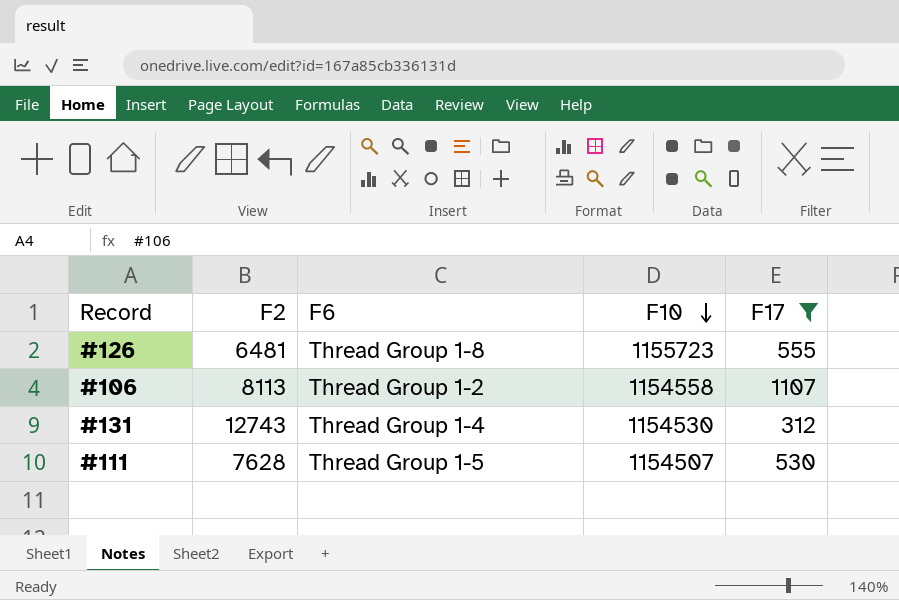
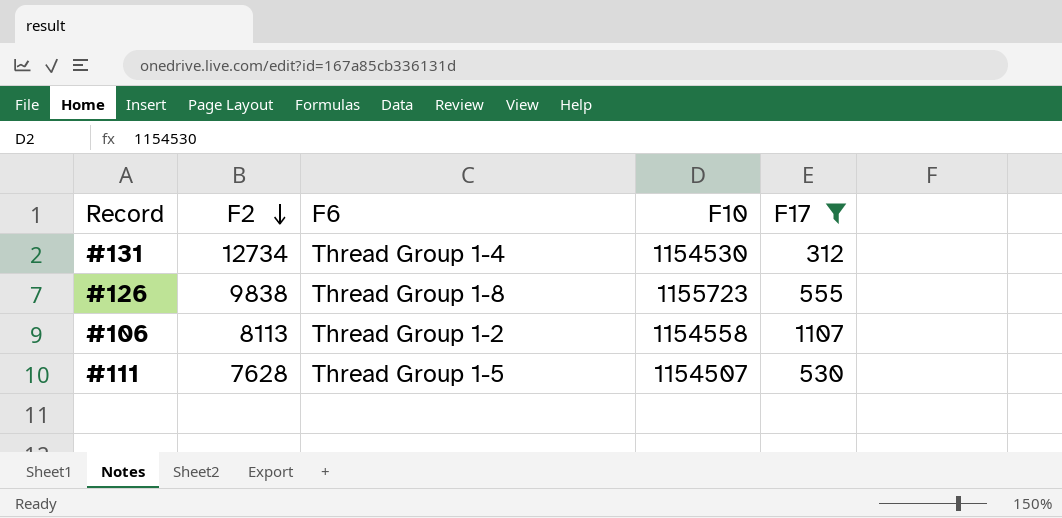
row order: F10 descending -> F2 descending
#131 | F2: 12743 -> 12734
#126 | F2: 6481 -> 9838

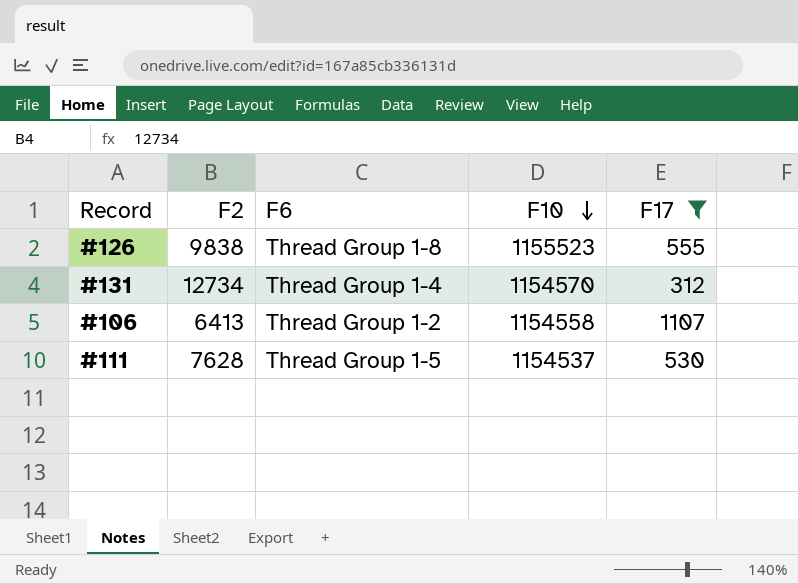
row order: F2 descending -> F10 descending
#126 | F10: 1155723 -> 1155523
#131 | F10: 1154530 -> 1154570
#106 | F2: 8113 -> 6413
#111 | F10: 1154507 -> 1154537

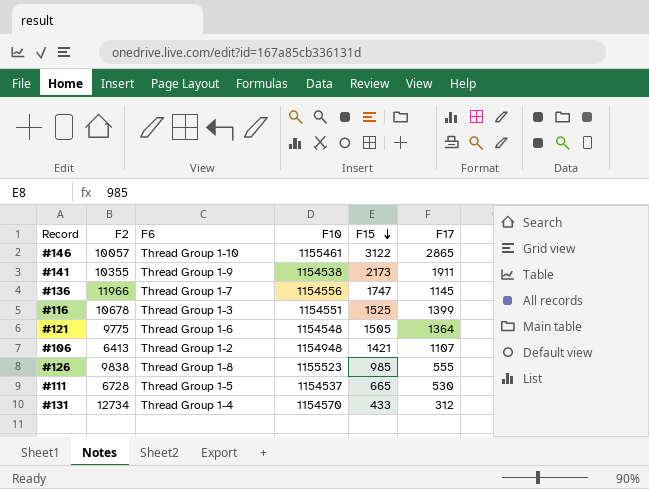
filter: F17 <= 1107 -> none
row order: F10 descending -> F15 descending
column F15 | position: none -> 5
#106 | F10: 1154558 -> 1154948
#111 | F2: 7628 -> 6728

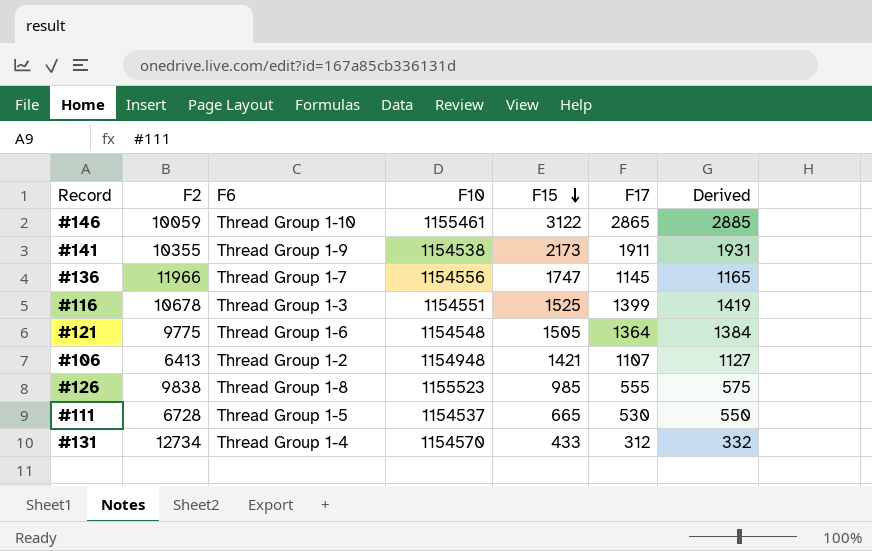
column Derived | formula: none -> [F17] + 20
#146 | F2: 10057 -> 10059

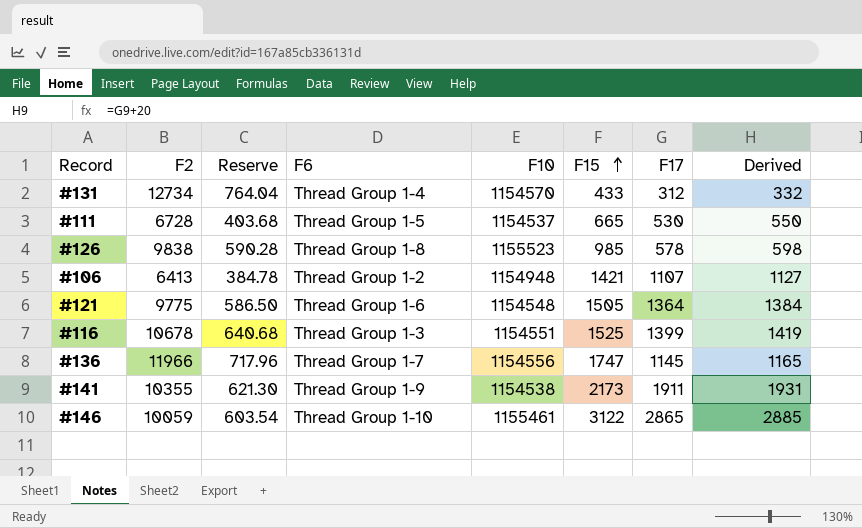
row order: F15 descending -> F15 ascending
column Reserve | formula: none -> [F2] * 0.06
#126 | F17: 555 -> 578
#126 | Derived: 575 -> 598

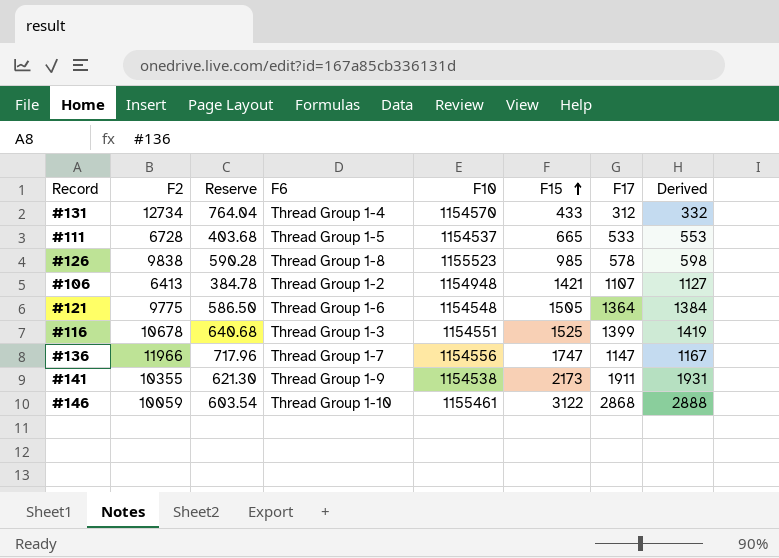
#111 | F17: 530 -> 533
#111 | Derived: 550 -> 553
#136 | F17: 1145 -> 1147
#136 | Derived: 1165 -> 1167
#146 | F17: 2865 -> 2868
#146 | Derived: 2885 -> 2888

